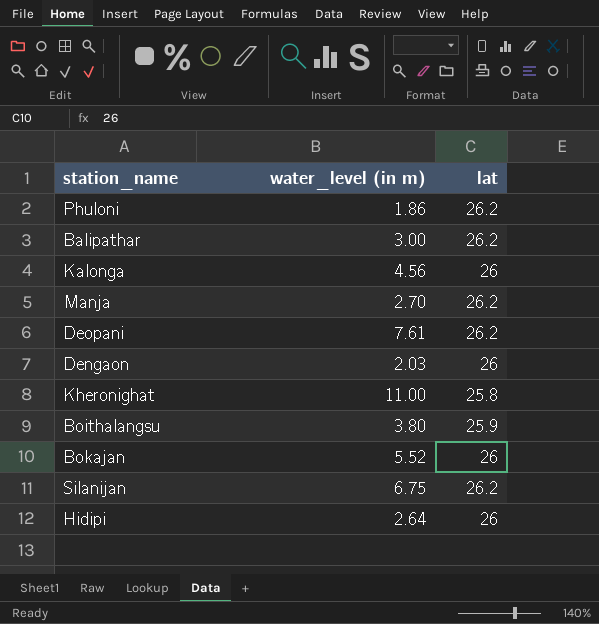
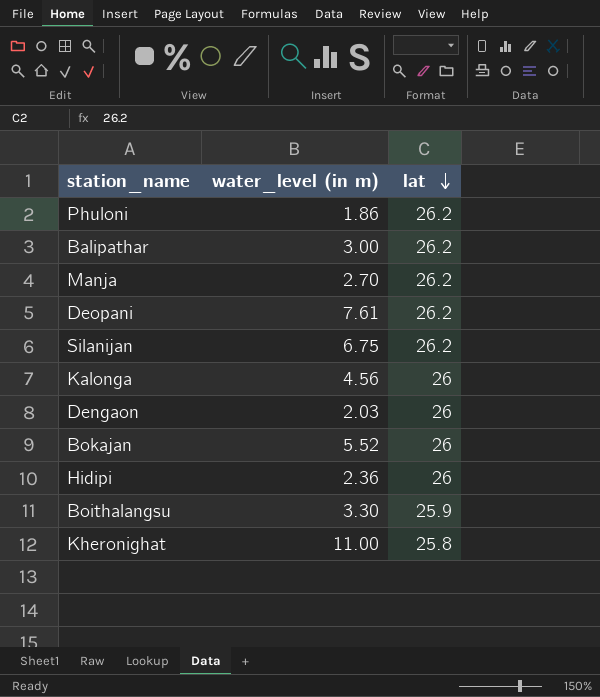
row order: none -> lat descending
Hidipi | water_level (in m): 2.64 -> 2.36
Boithalangsu | water_level (in m): 3.80 -> 3.30

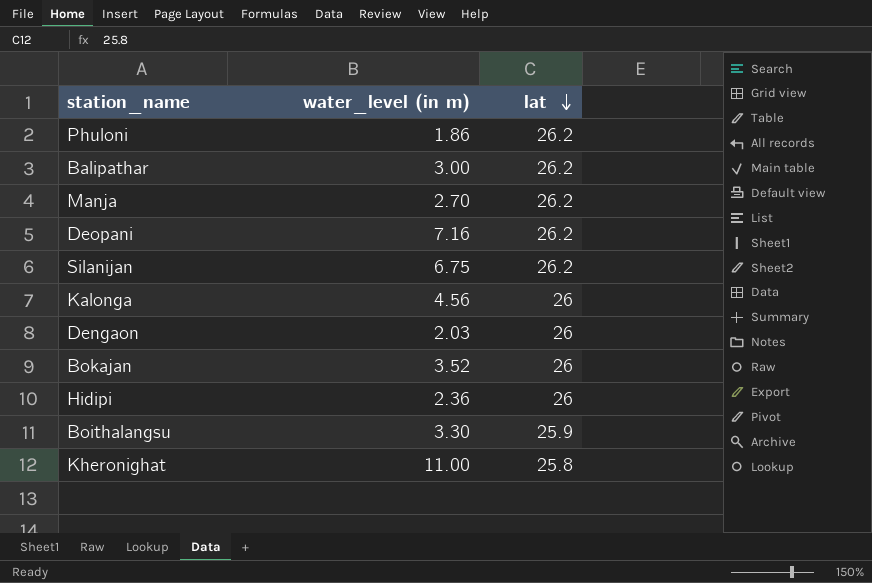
Deopani | water_level (in m): 7.61 -> 7.16
Bokajan | water_level (in m): 5.52 -> 3.52

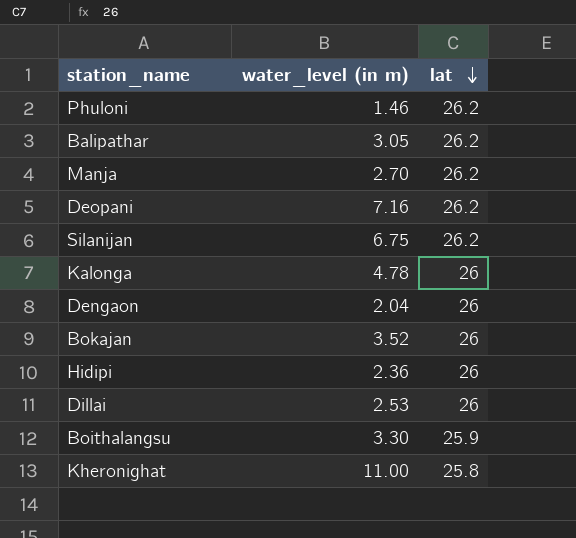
Phuloni | water_level (in m): 1.86 -> 1.46
Balipathar | water_level (in m): 3.00 -> 3.05
Kalonga | water_level (in m): 4.56 -> 4.78
Dengaon | water_level (in m): 2.03 -> 2.04
row Dillai: none -> 2.53 | 26

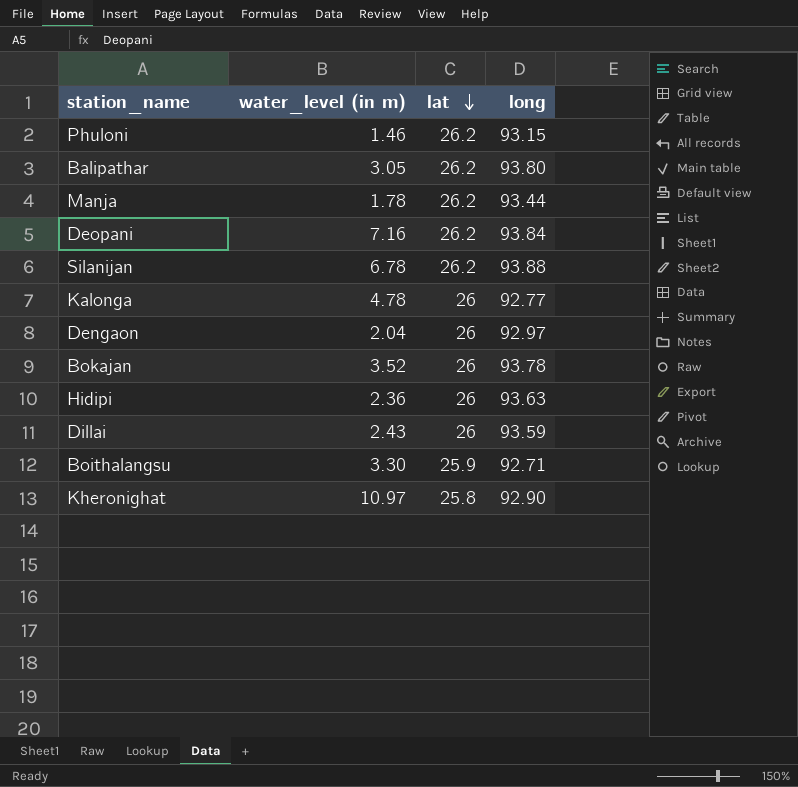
column long | position: none -> 4
Manja | water_level (in m): 2.70 -> 1.78
Silanijan | water_level (in m): 6.75 -> 6.78
Dillai | water_level (in m): 2.53 -> 2.43
Kheronighat | water_level (in m): 11.00 -> 10.97

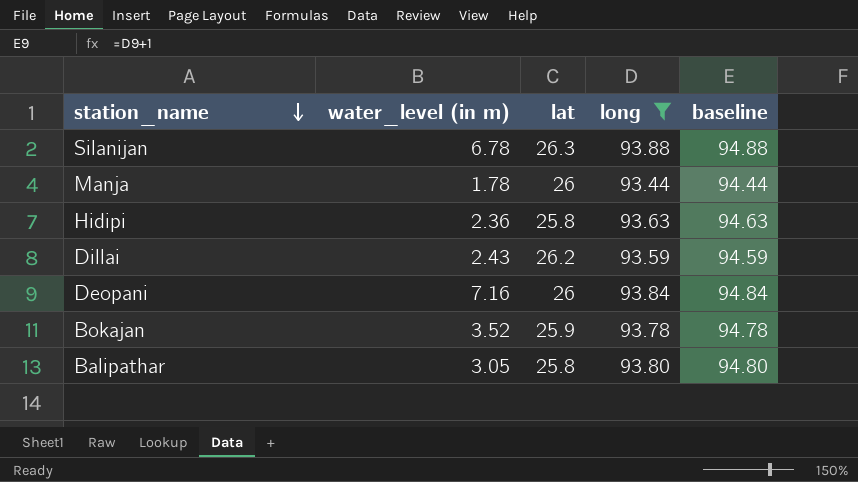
filter: none -> long >= 93.44
row order: lat descending -> station_name descending
column baseline | formula: none -> [long] + 1
Silanijan | lat: 26.2 -> 26.3
Manja | lat: 26.2 -> 26
Hidipi | lat: 26 -> 25.8
Dillai | lat: 26 -> 26.2
Deopani | lat: 26.2 -> 26
Bokajan | lat: 26 -> 25.9
Balipathar | lat: 26.2 -> 25.8

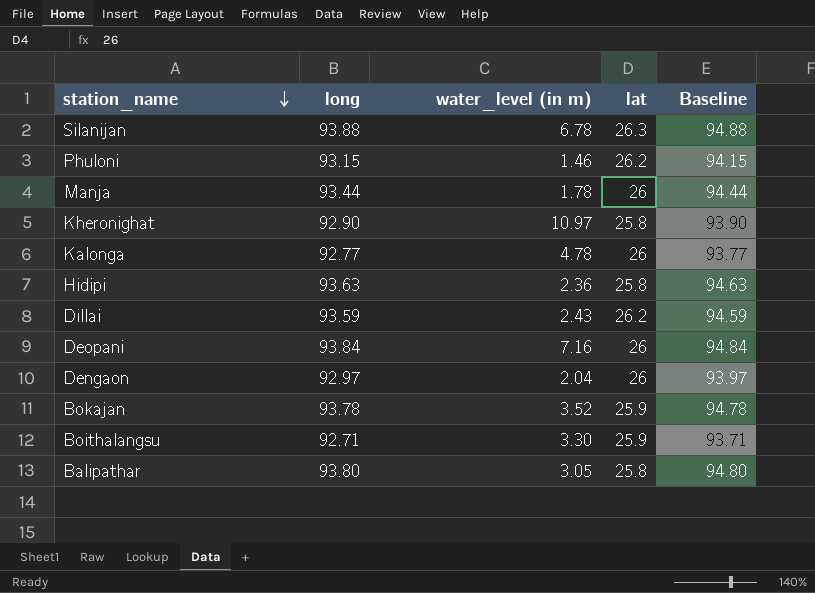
filter: long >= 93.44 -> none
column long | position: 4 -> 2
column name: baseline -> Baseline

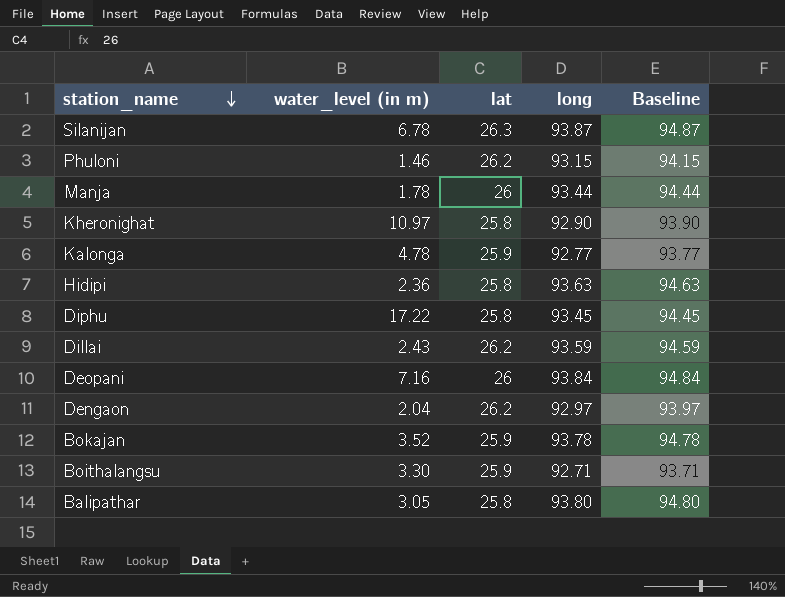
column long | position: 2 -> 4
Silanijan | long: 93.88 -> 93.87
Silanijan | Baseline: 94.88 -> 94.87
Kalonga | lat: 26 -> 25.9
row Diphu: none -> 17.22 | 25.8 | 93.45 | 94.45
Dengaon | lat: 26 -> 26.2

